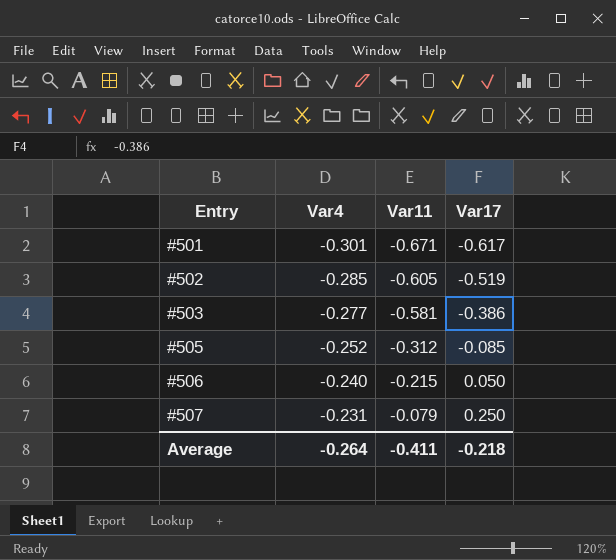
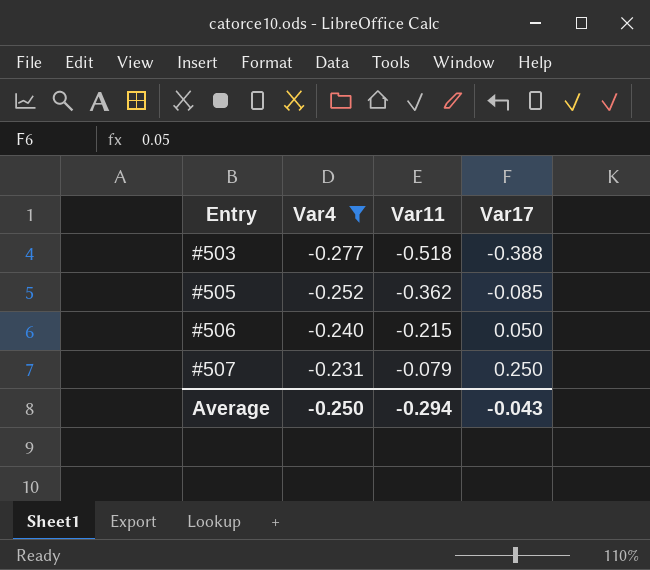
filter: none -> Var4 >= -0.277
#503 | Var11: -0.581 -> -0.518
#503 | Var17: -0.386 -> -0.388
#505 | Var11: -0.312 -> -0.362
Average | Var4: -0.264 -> -0.250
Average | Var11: -0.411 -> -0.294
Average | Var17: -0.218 -> -0.043

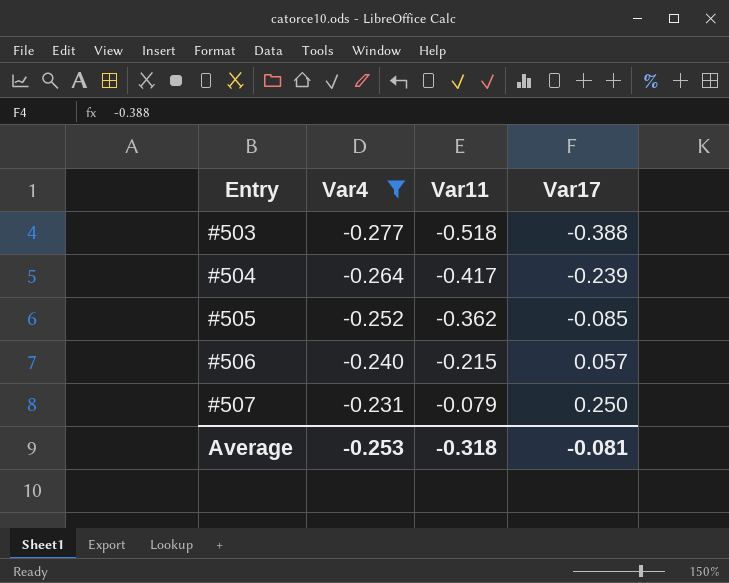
row #504: none -> -0.264 | -0.417 | -0.239
#506 | Var17: 0.050 -> 0.057
Average | Var4: -0.250 -> -0.253
Average | Var11: -0.294 -> -0.318
Average | Var17: -0.043 -> -0.081

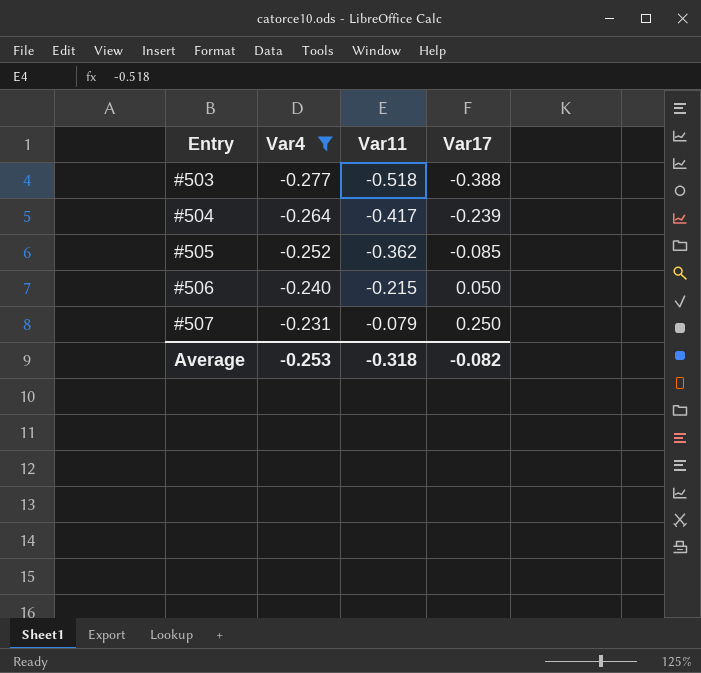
#506 | Var17: 0.057 -> 0.050
Average | Var17: -0.081 -> -0.082

